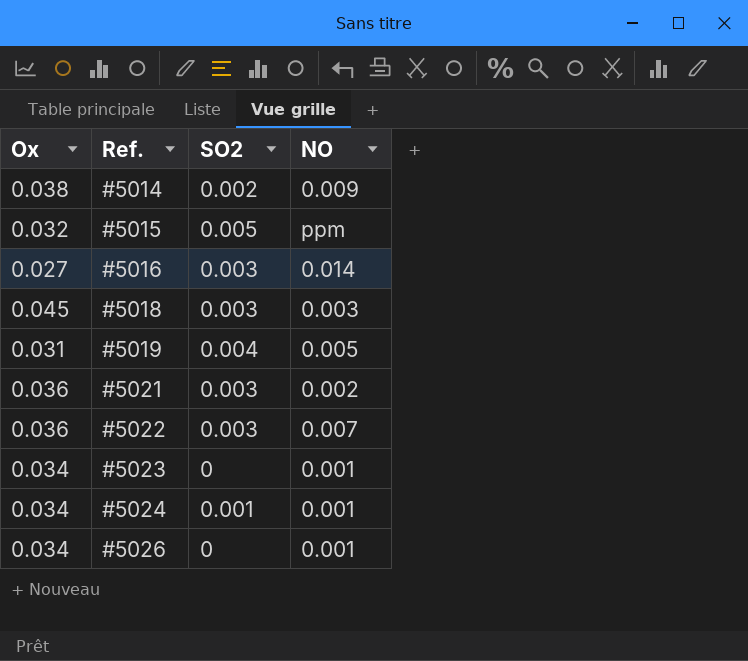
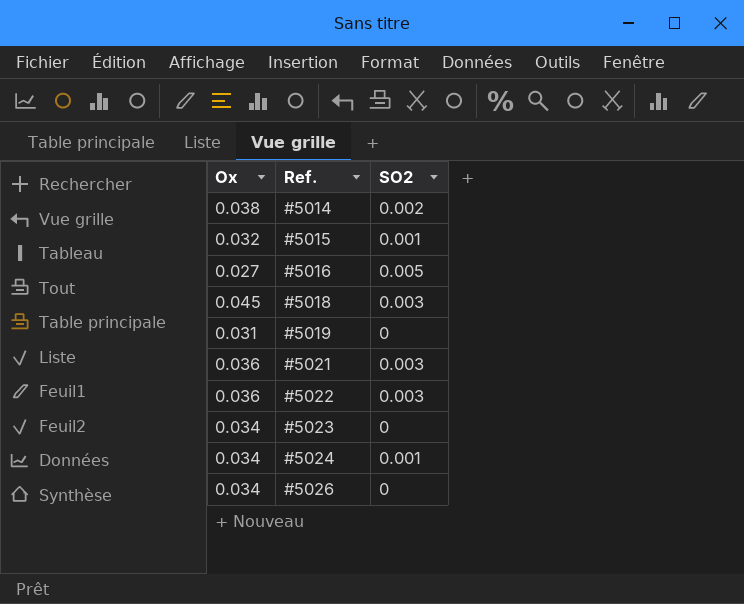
column NO | position: 4 -> none
#5015 | SO2: 0.005 -> 0.001
#5016 | SO2: 0.003 -> 0.005
#5019 | SO2: 0.004 -> 0

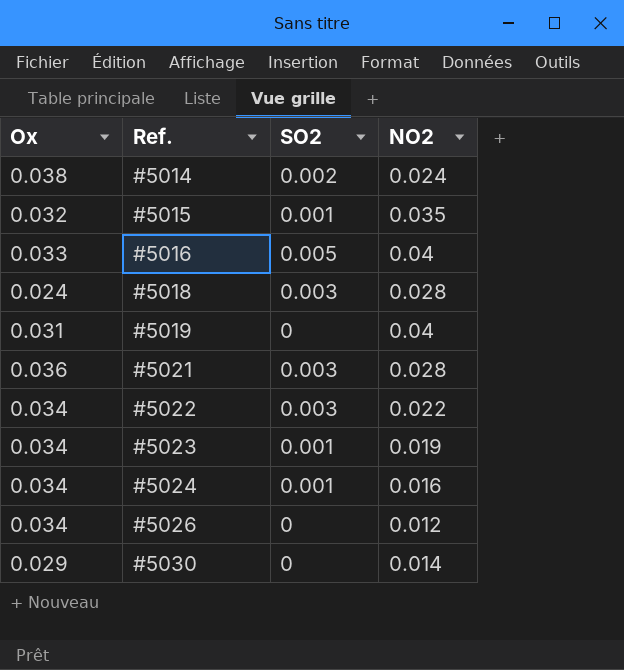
column NO2 | position: none -> 4
#5016 | Ox: 0.027 -> 0.033
#5018 | Ox: 0.045 -> 0.024
#5022 | Ox: 0.036 -> 0.034
#5023 | SO2: 0 -> 0.001
row #5030: none -> 0.029 | 0 | 0.014

